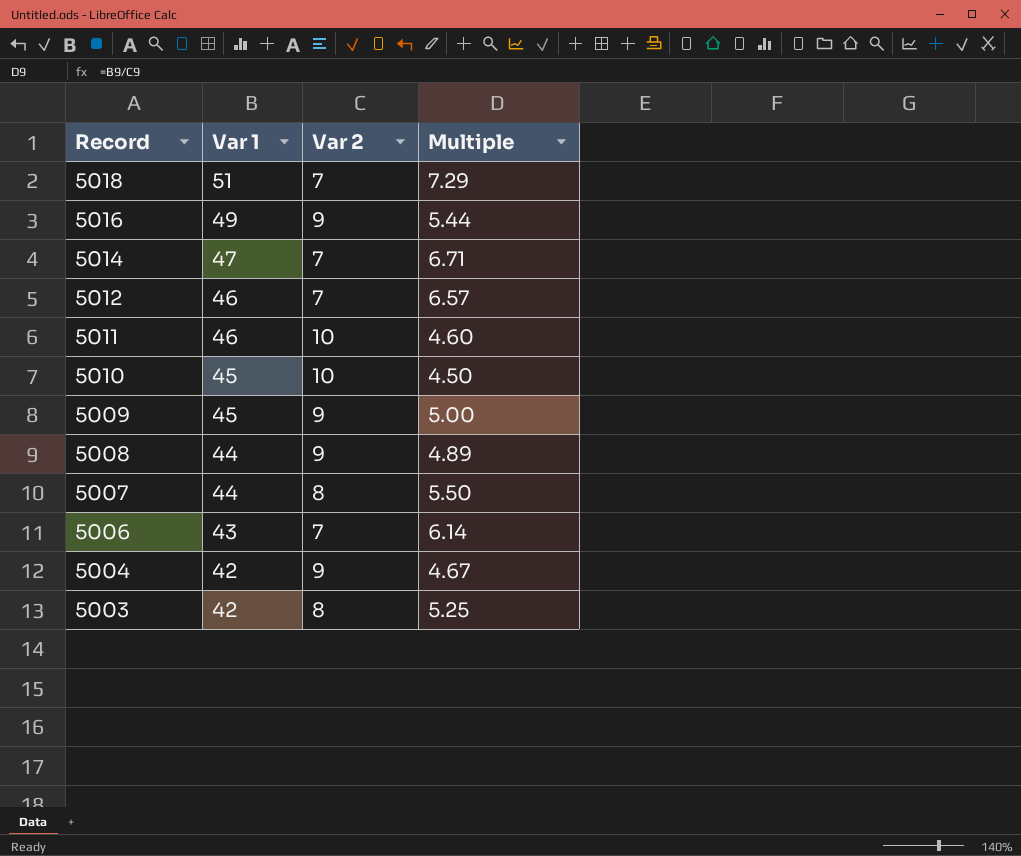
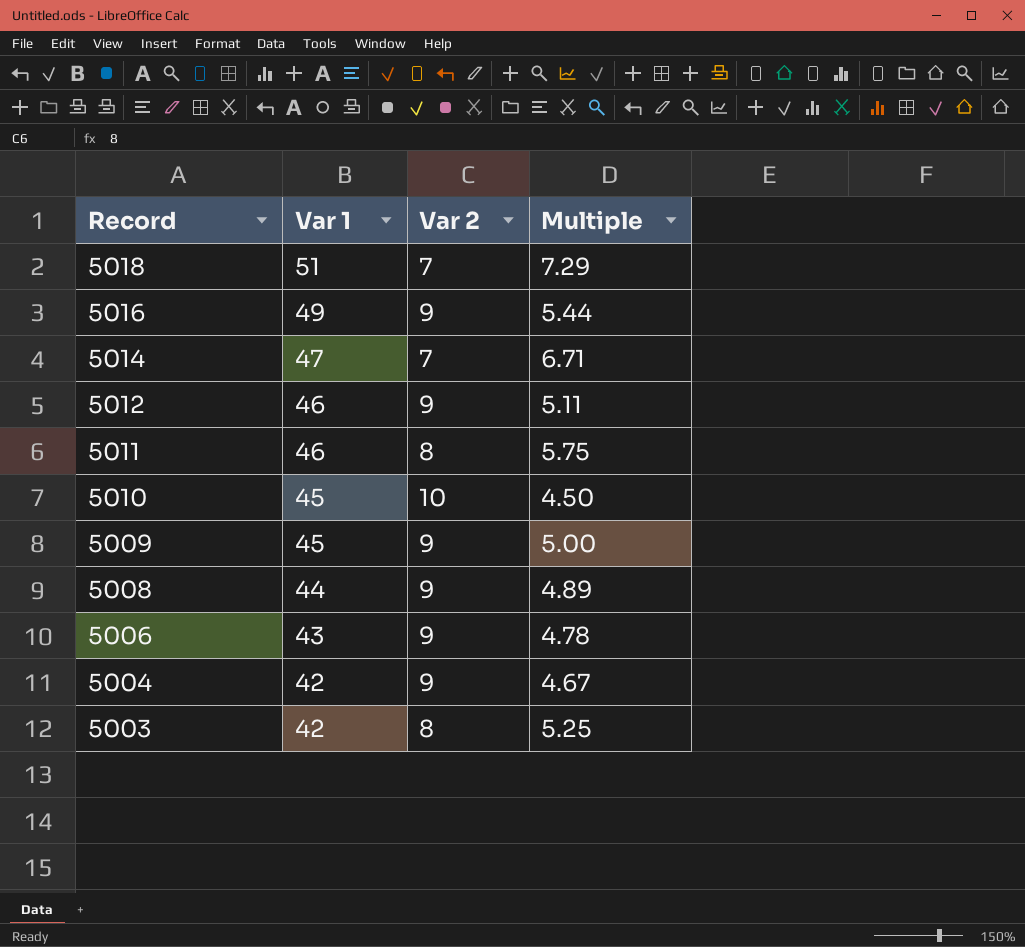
row 5007: 44 | 8 | 5.50 -> none
5012 | Var 2: 7 -> 9
5012 | Multiple: 6.57 -> 5.11
5011 | Var 2: 10 -> 8
5011 | Multiple: 4.60 -> 5.75
5006 | Var 2: 7 -> 9
5006 | Multiple: 6.14 -> 4.78

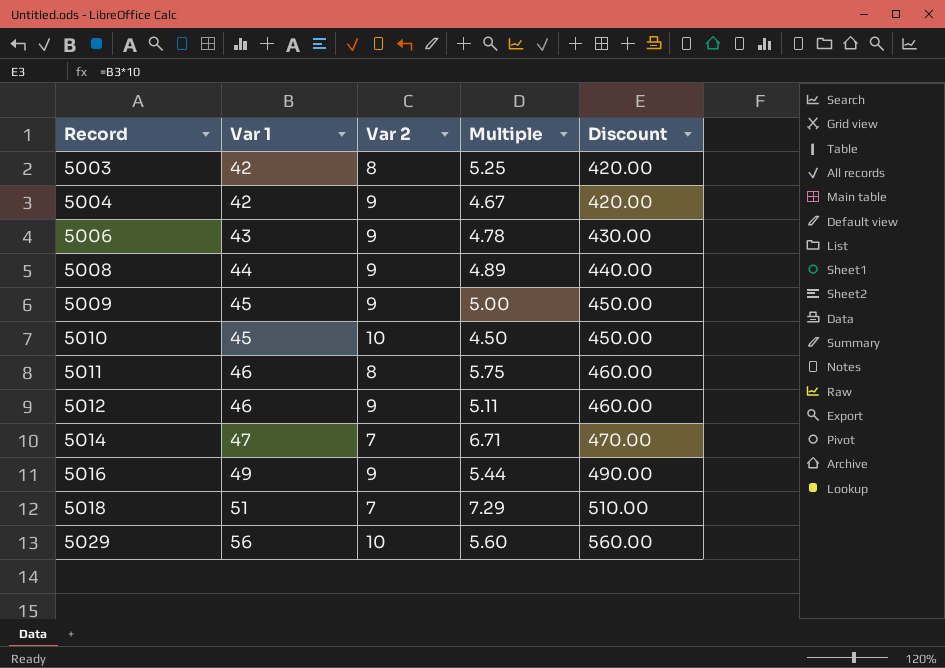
row order: Record descending -> Record ascending
column Discount | formula: none -> [Var 1] * 10
row 5029: none -> 56 | 10 | 5.60 | 560.00

